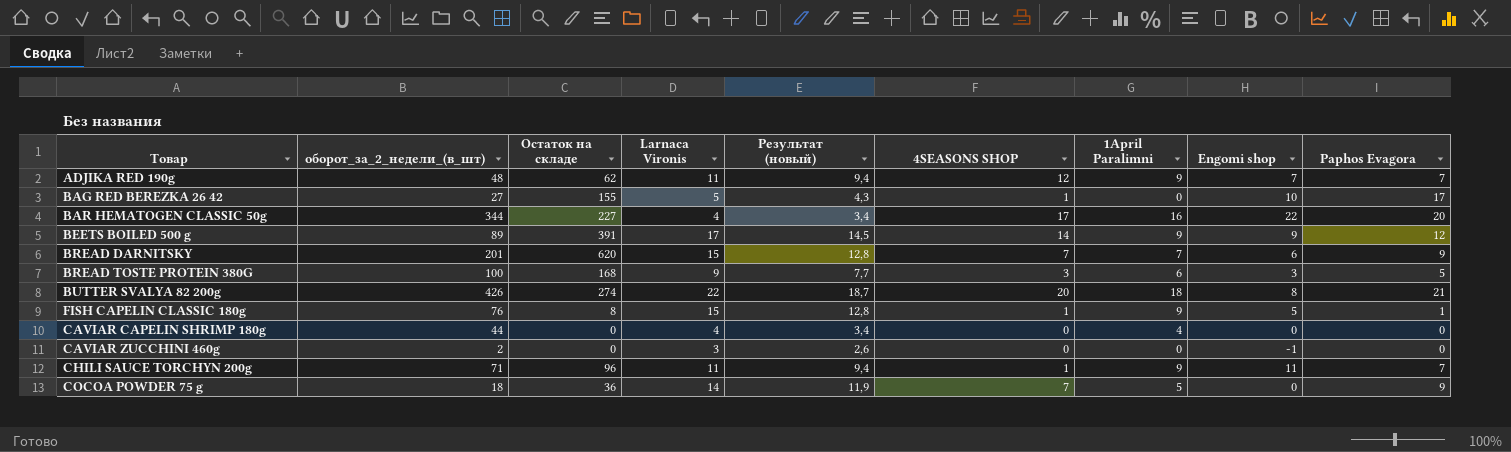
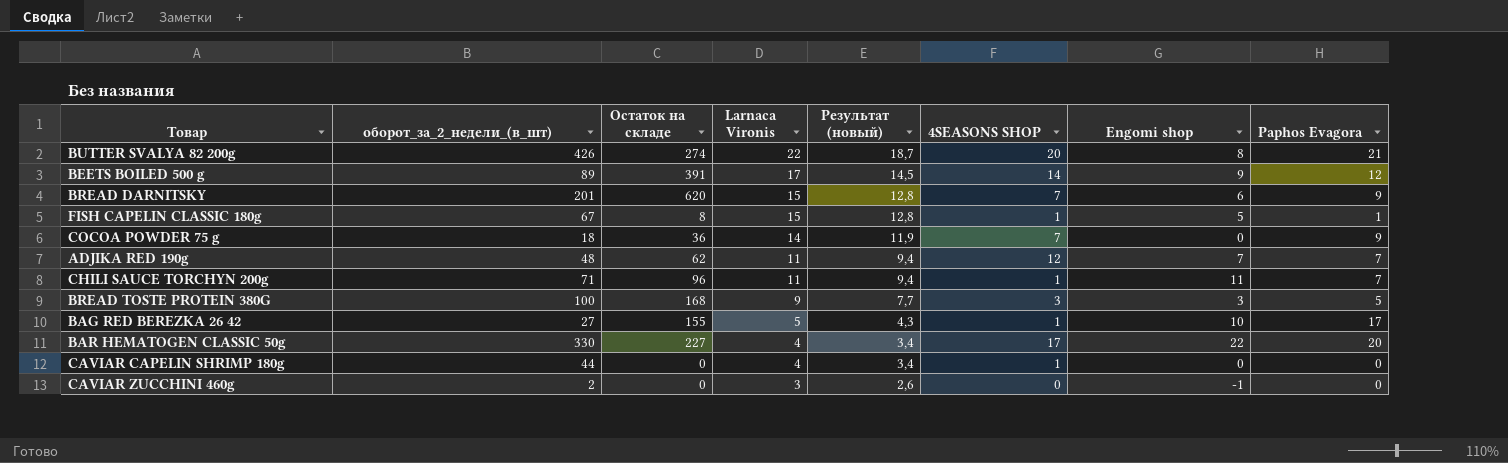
row order: none -> Larnaca Vironis descending
column 1April Paralimni | position: 7 -> none
FISH CAPELIN CLASSIC 180g | оборот_за_2_недели_(в_шт): 76 -> 67
BAR HEMATOGEN CLASSIC 50g | оборот_за_2_недели_(в_шт): 344 -> 330
CAVIAR CAPELIN SHRIMP 180g | 4SEASONS SHOP: 0 -> 1

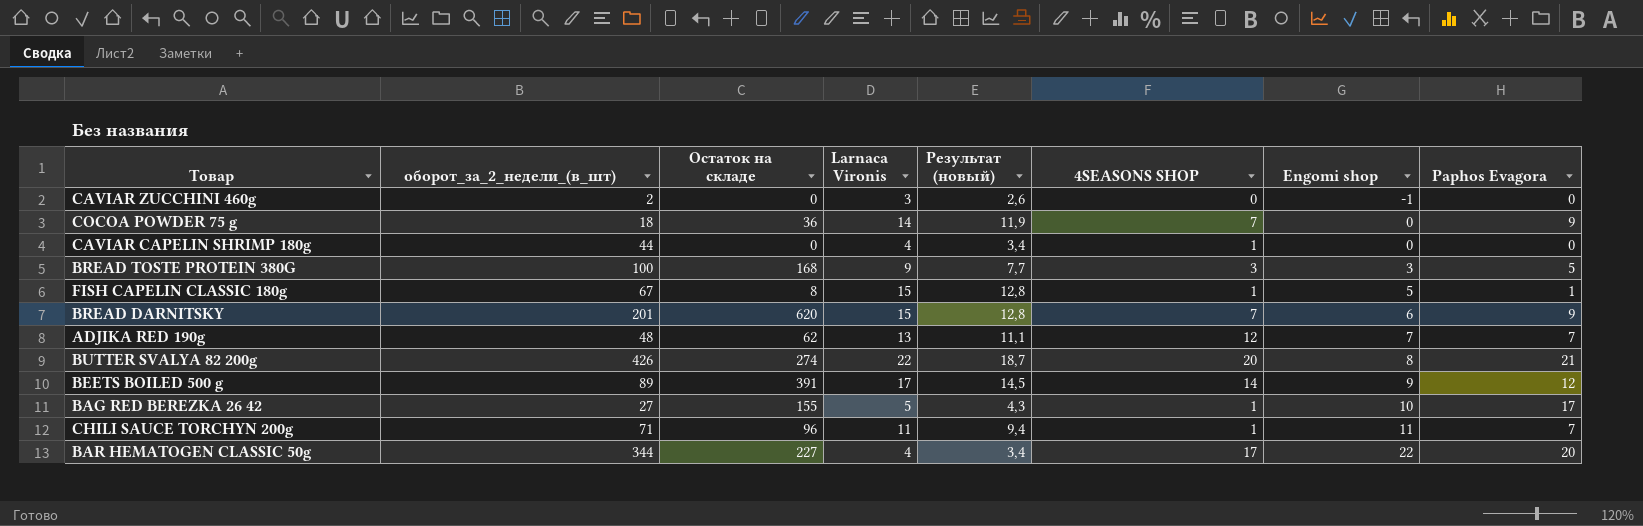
row order: Larnaca Vironis descending -> Engomi shop ascending
ADJIKA RED 190g | Larnaca Vironis: 11 -> 13
ADJIKA RED 190g | Результат (новый): 9,4 -> 11,1
BAR HEMATOGEN CLASSIC 50g | оборот_за_2_недели_(в_шт): 330 -> 344

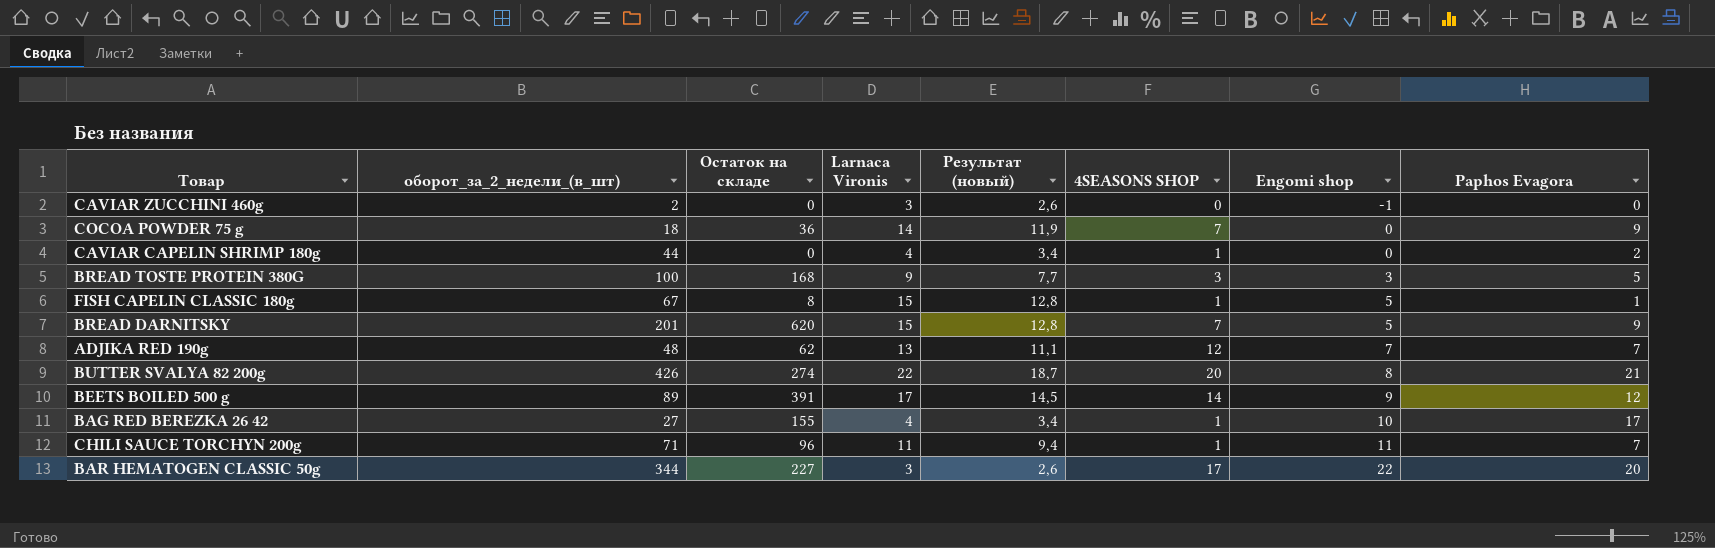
CAVIAR CAPELIN SHRIMP 180g | Paphos Evagora: 0 -> 2
BREAD DARNITSKY | Engomi shop: 6 -> 5
BAG RED BEREZKA 26 42 | Larnaca Vironis: 5 -> 4
BAG RED BEREZKA 26 42 | Результат (новый): 4,3 -> 3,4
BAR HEMATOGEN CLASSIC 50g | Larnaca Vironis: 4 -> 3
BAR HEMATOGEN CLASSIC 50g | Результат (новый): 3,4 -> 2,6

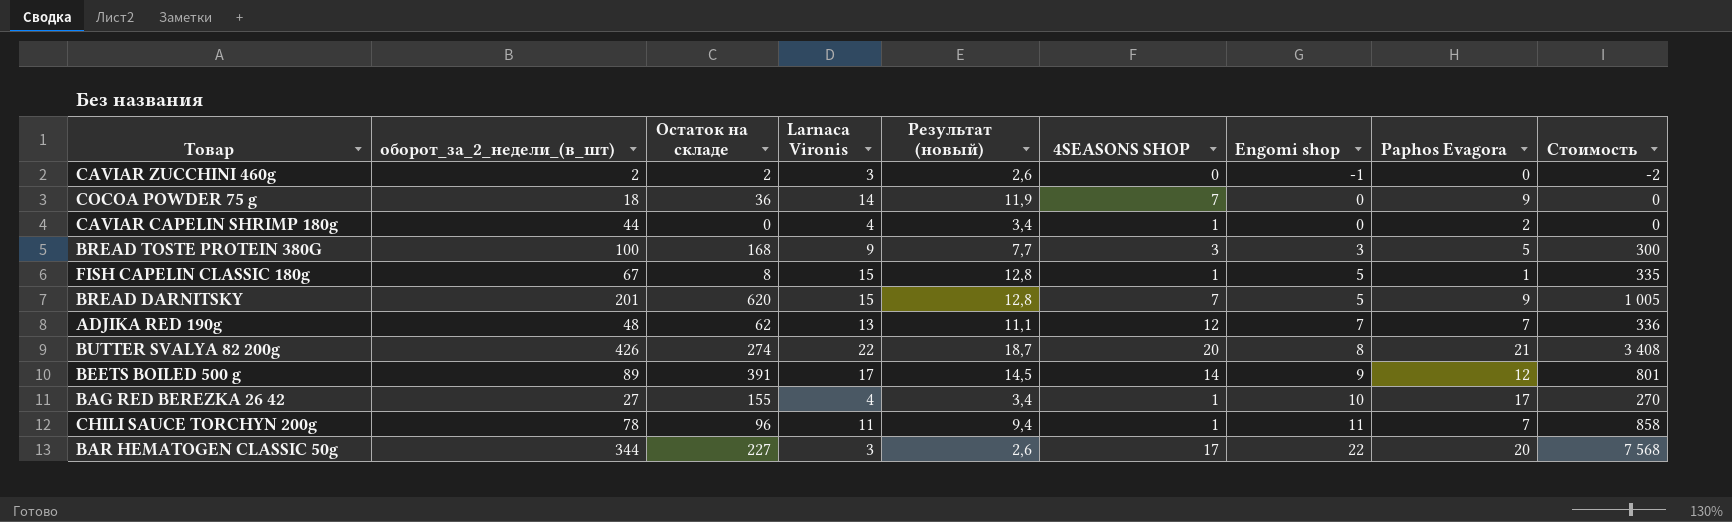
column Стоимость | formula: none -> [оборот_за_2_недели_(в_шт)] * [Engomi shop]
CAVIAR ZUCCHINI 460g | Остаток на складе: 0 -> 2
CHILI SAUCE TORCHYN 200g | оборот_за_2_недели_(в_шт): 71 -> 78

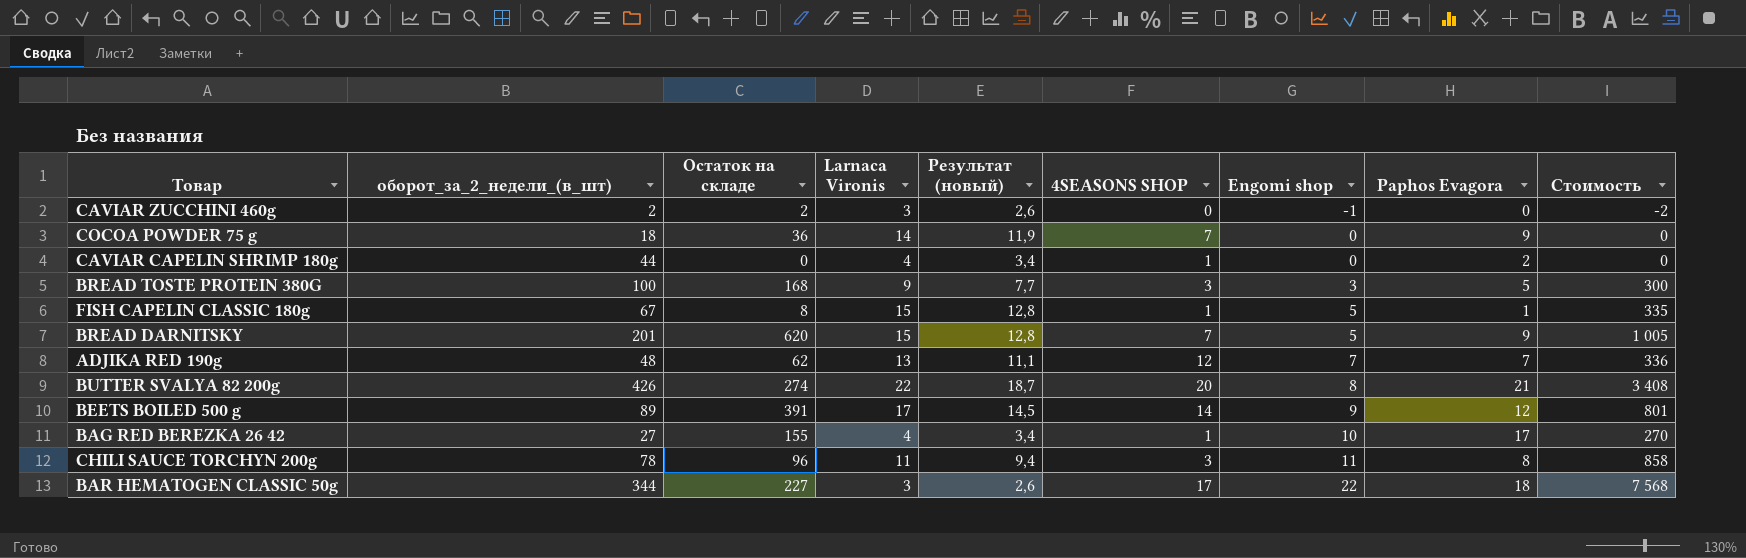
CHILI SAUCE TORCHYN 200g | 4SEASONS SHOP: 1 -> 3
CHILI SAUCE TORCHYN 200g | Paphos Evagora: 7 -> 8
BAR HEMATOGEN CLASSIC 50g | Paphos Evagora: 20 -> 18

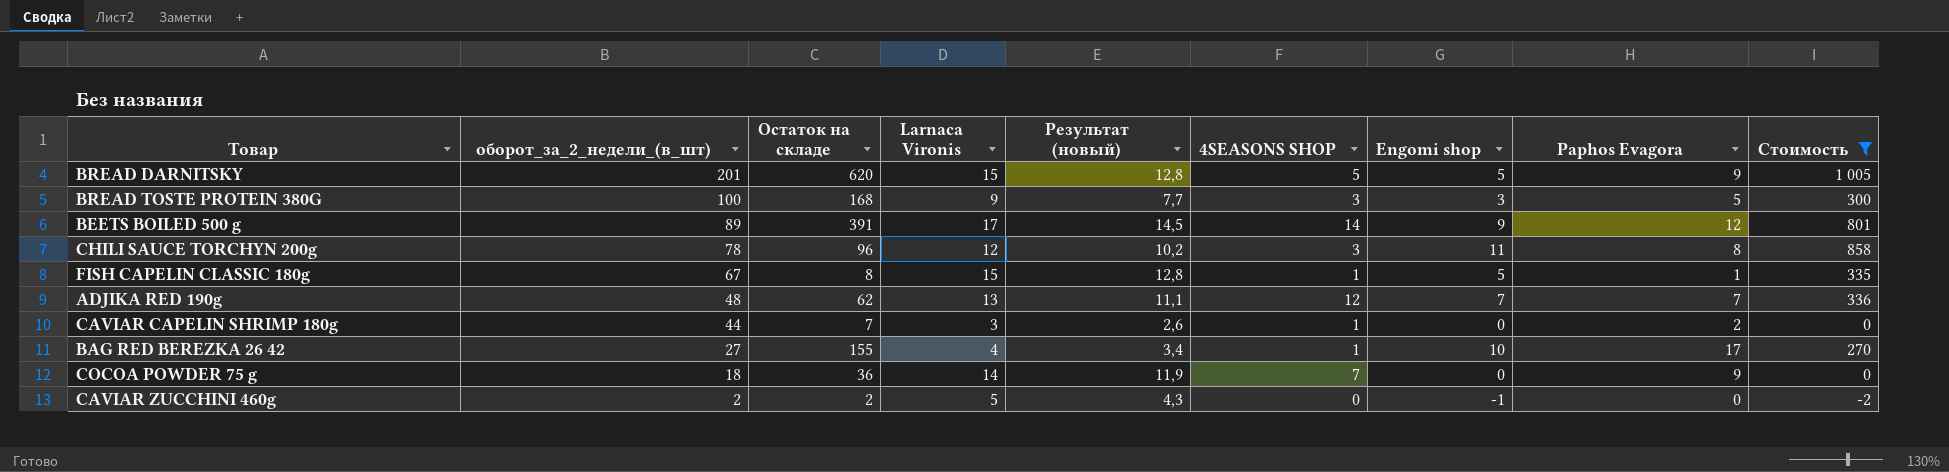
filter: none -> Стоимость <= 1 005
row order: Engomi shop ascending -> оборот_за_2_недели_(в_шт) descending
BREAD DARNITSKY | 4SEASONS SHOP: 7 -> 5
CHILI SAUCE TORCHYN 200g | Larnaca Vironis: 11 -> 12
CHILI SAUCE TORCHYN 200g | Результат (новый): 9,4 -> 10,2
CAVIAR CAPELIN SHRIMP 180g | Остаток на складе: 0 -> 7
CAVIAR CAPELIN SHRIMP 180g | Larnaca Vironis: 4 -> 3
CAVIAR CAPELIN SHRIMP 180g | Результат (новый): 3,4 -> 2,6
CAVIAR ZUCCHINI 460g | Larnaca Vironis: 3 -> 5
CAVIAR ZUCCHINI 460g | Результат (новый): 2,6 -> 4,3

